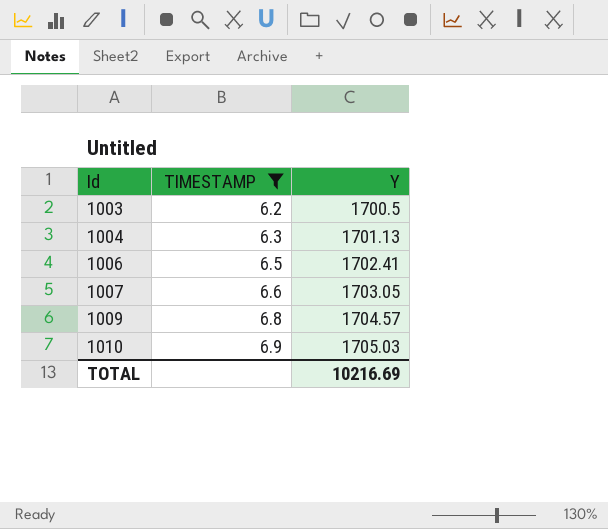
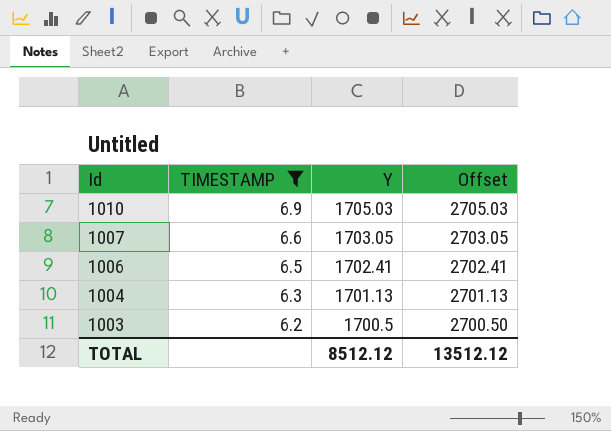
row order: Id ascending -> Id descending
column Offset | formula: none -> [Y] + 1000
row 1009: 6.8 | 1704.57 -> none
TOTAL | Y: 10216.69 -> 8512.12

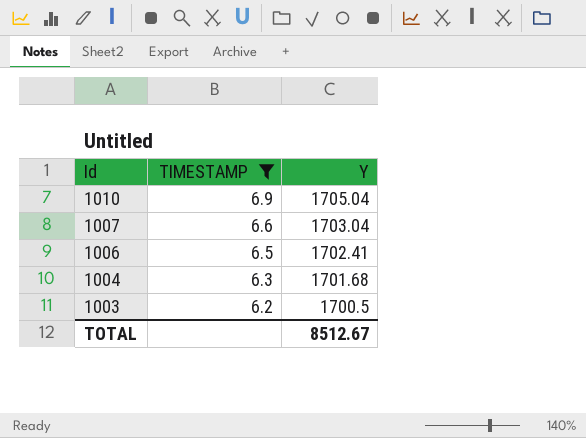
column Offset | formula: [Y] + 1000 -> none
1010 | Y: 1705.03 -> 1705.04
1007 | Y: 1703.05 -> 1703.04
1004 | Y: 1701.13 -> 1701.68
TOTAL | Y: 8512.12 -> 8512.67

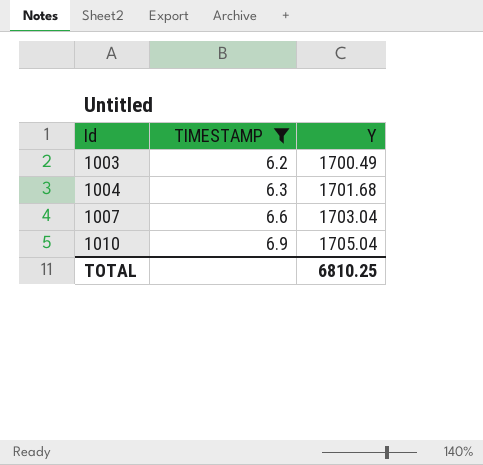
row order: Id descending -> Id ascending
row 1006: 6.5 | 1702.41 -> none
1003 | Y: 1700.5 -> 1700.49
TOTAL | Y: 8512.67 -> 6810.25

